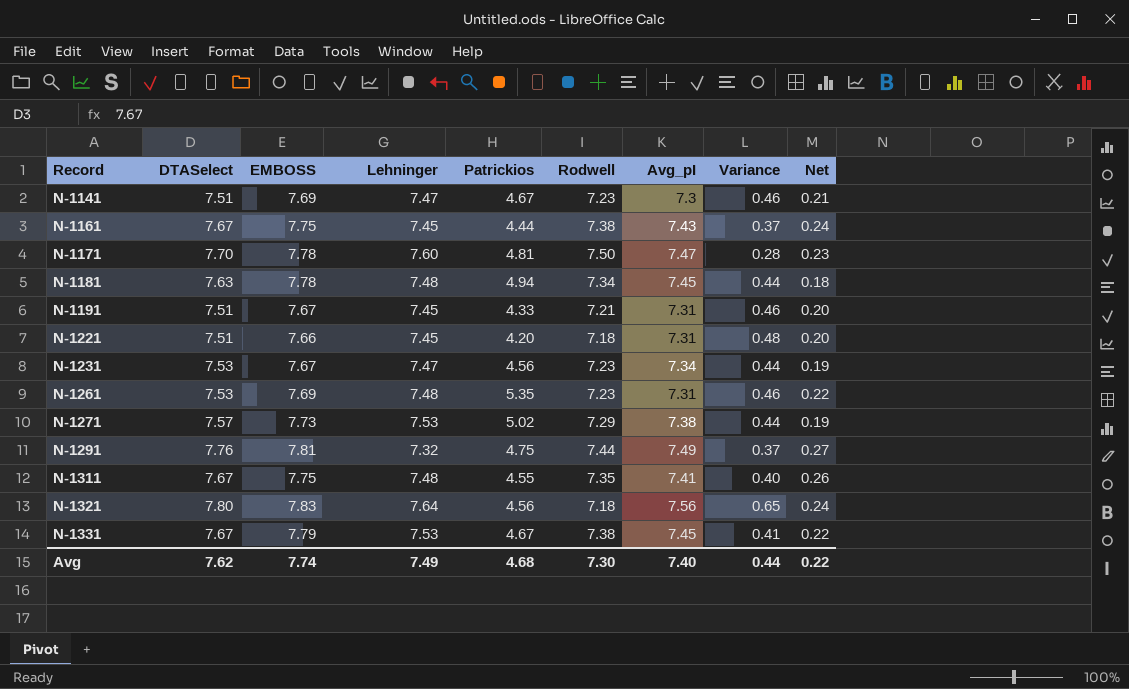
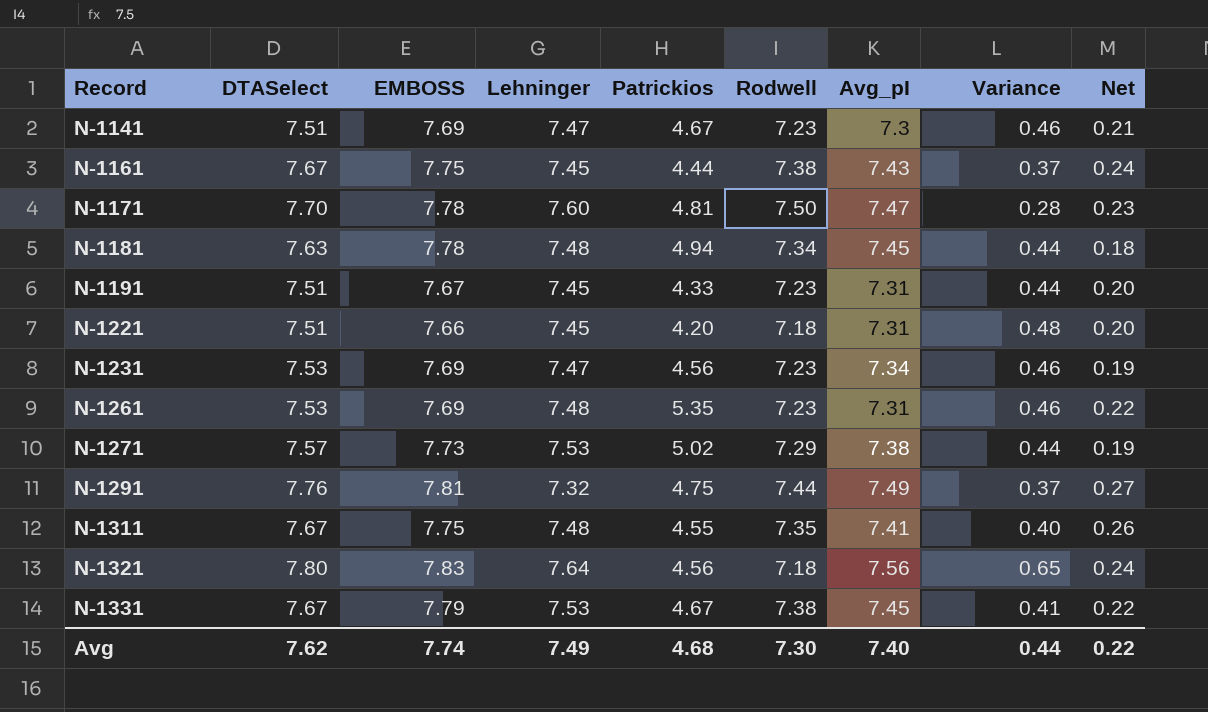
N-1191 | Rodwell: 7.21 -> 7.23
N-1191 | Variance: 0.46 -> 0.44
N-1231 | EMBOSS: 7.67 -> 7.69
N-1231 | Variance: 0.44 -> 0.46

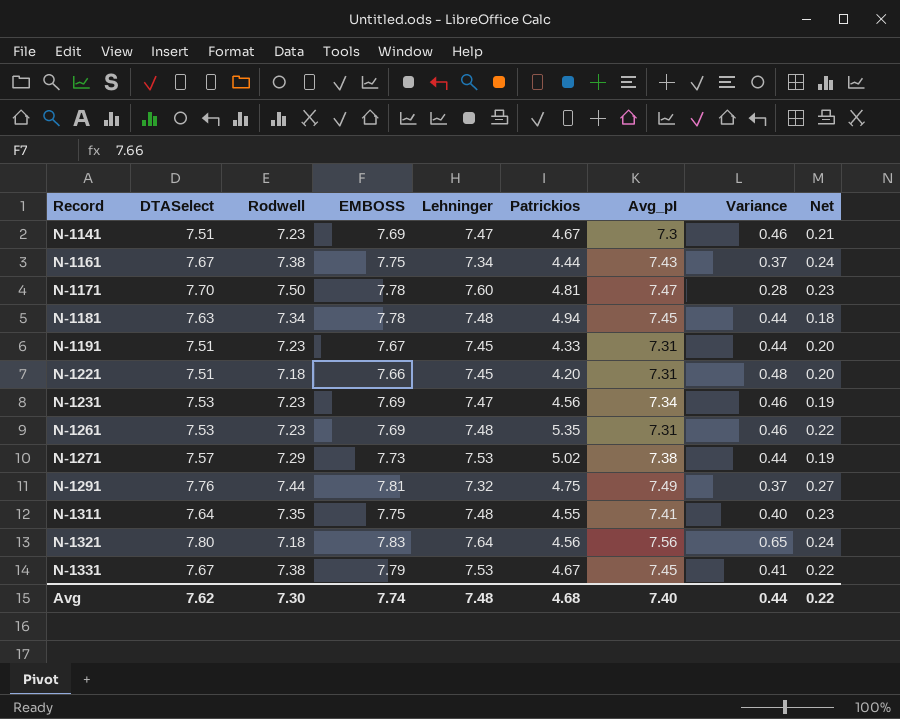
column Rodwell | position: 6 -> 3
N-1161 | Lehninger: 7.45 -> 7.34
N-1311 | DTASelect: 7.67 -> 7.64
N-1311 | Net: 0.26 -> 0.23
Avg | Lehninger: 7.49 -> 7.48

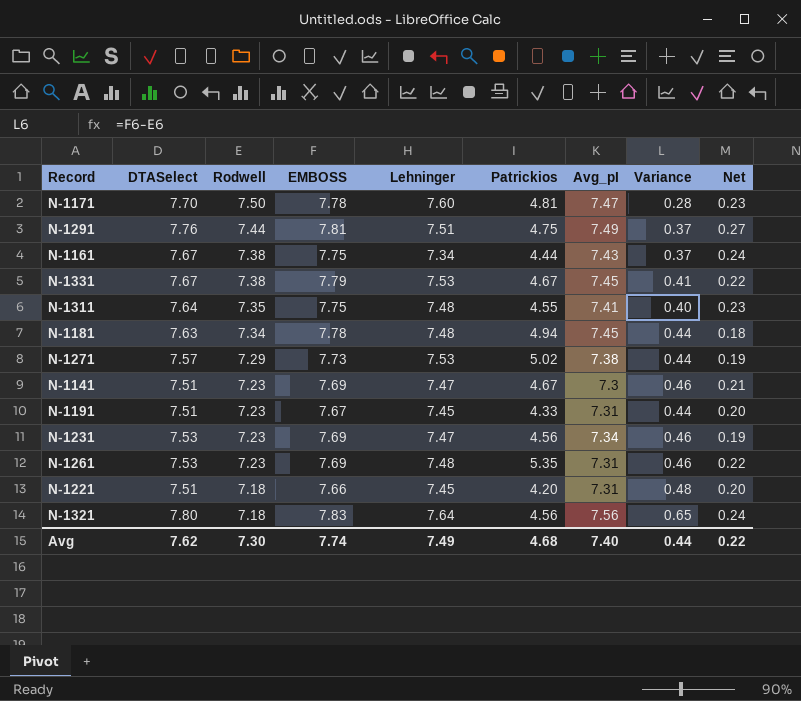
row order: Record ascending -> Rodwell descending
N-1291 | Lehninger: 7.32 -> 7.51
Avg | Lehninger: 7.48 -> 7.49

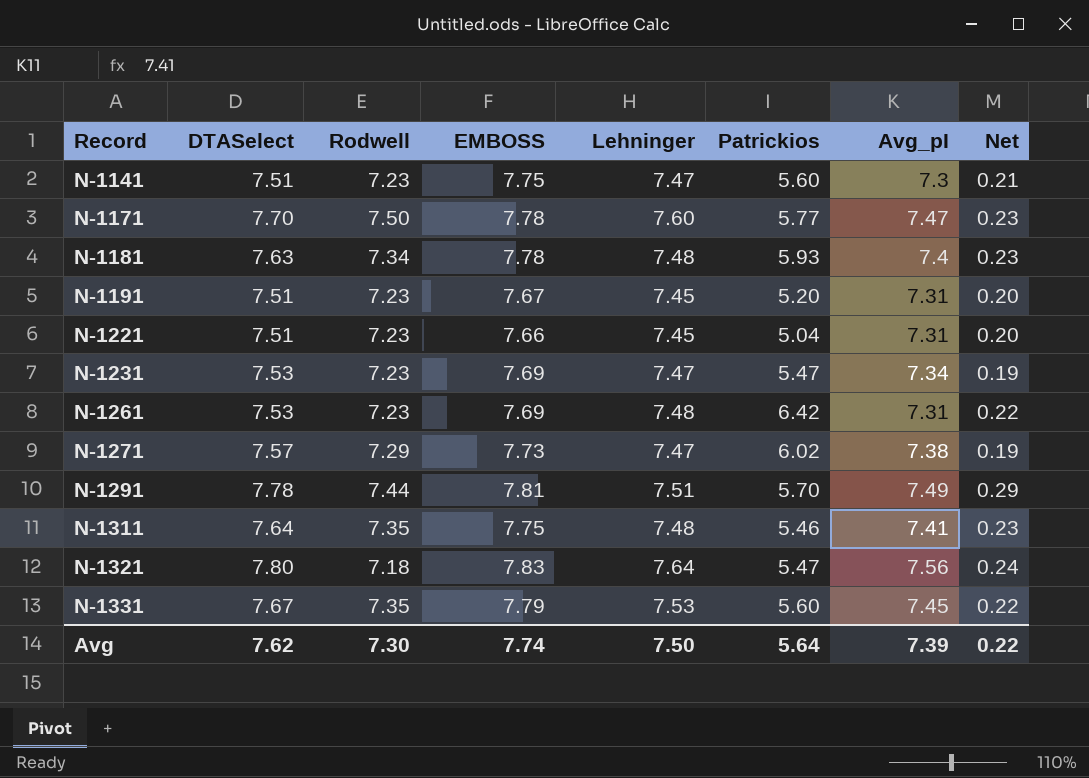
row order: Rodwell descending -> Record ascending
column Variance | formula: [EMBOSS] - [Rodwell] -> none
row N-1161: 7.67 | 7.38 | 7.75 | 7.34 | 4.44 | 7.43 | 0.37 | 0.24 -> none
N-1141 | EMBOSS: 7.69 -> 7.75
N-1141 | Patrickios: 4.67 -> 5.60
N-1171 | Patrickios: 4.81 -> 5.77
N-1181 | Patrickios: 4.94 -> 5.93
N-1181 | Avg_pI: 7.45 -> 7.4
N-1181 | Net: 0.18 -> 0.23
N-1191 | Patrickios: 4.33 -> 5.20
N-1221 | Rodwell: 7.18 -> 7.23
N-1221 | Patrickios: 4.20 -> 5.04
N-1231 | Patrickios: 4.56 -> 5.47
N-1261 | Patrickios: 5.35 -> 6.42
N-1271 | Lehninger: 7.53 -> 7.47
N-1271 | Patrickios: 5.02 -> 6.02
N-1291 | DTASelect: 7.76 -> 7.78
N-1291 | Patrickios: 4.75 -> 5.70
N-1291 | Net: 0.27 -> 0.29
N-1311 | Patrickios: 4.55 -> 5.46
N-1321 | Patrickios: 4.56 -> 5.47
N-1331 | Rodwell: 7.38 -> 7.35
N-1331 | Patrickios: 4.67 -> 5.60
Avg | Lehninger: 7.49 -> 7.50
Avg | Patrickios: 4.68 -> 5.64
Avg | Avg_pI: 7.40 -> 7.39

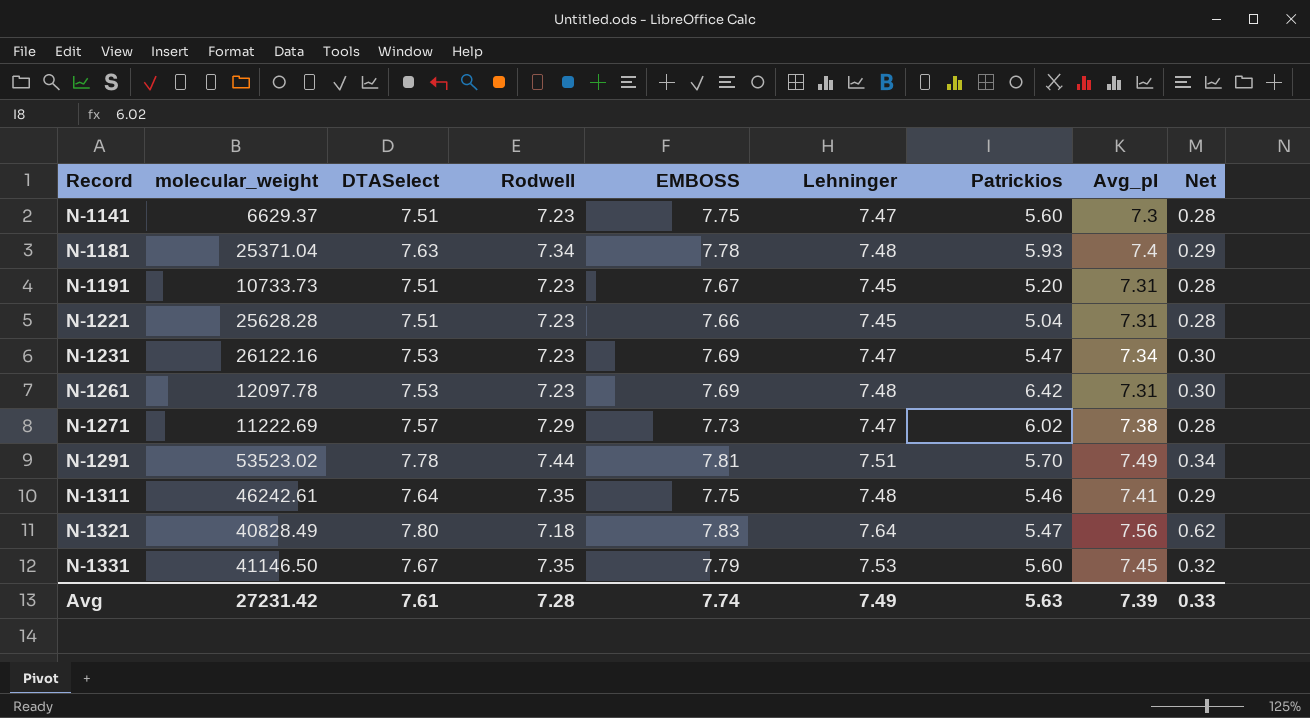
column molecular_weight | position: none -> 2
column Net | formula: [DTASelect] - [Avg_pI] -> [DTASelect] - [Rodwell]
row N-1171: 7.70 | 7.50 | 7.78 | 7.60 | 5.77 | 7.47 | 0.23 -> none
Avg | DTASelect: 7.62 -> 7.61
Avg | Rodwell: 7.30 -> 7.28
Avg | Lehninger: 7.50 -> 7.49
Avg | Patrickios: 5.64 -> 5.63
Avg | Net: 0.22 -> 0.33

